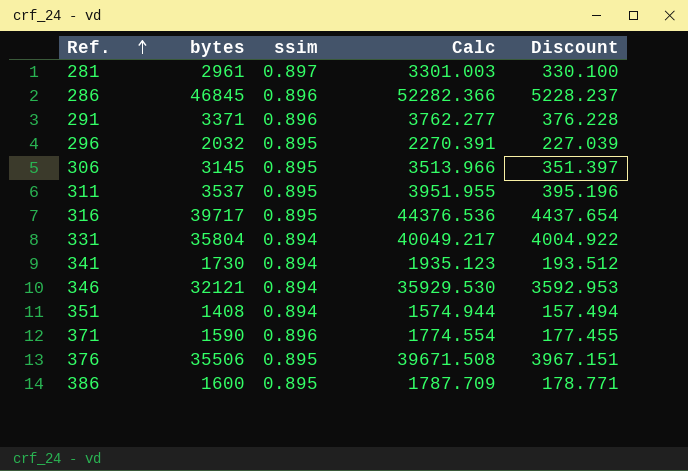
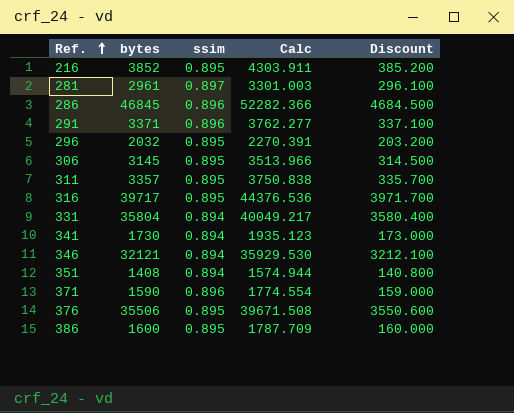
column Discount | formula: [Calc] * 0.1 -> [bytes] * 0.1
row 216: none -> 3852 | 0.895 | 4303.911 | 385.200
311 | bytes: 3537 -> 3357
311 | Calc: 3951.955 -> 3750.838

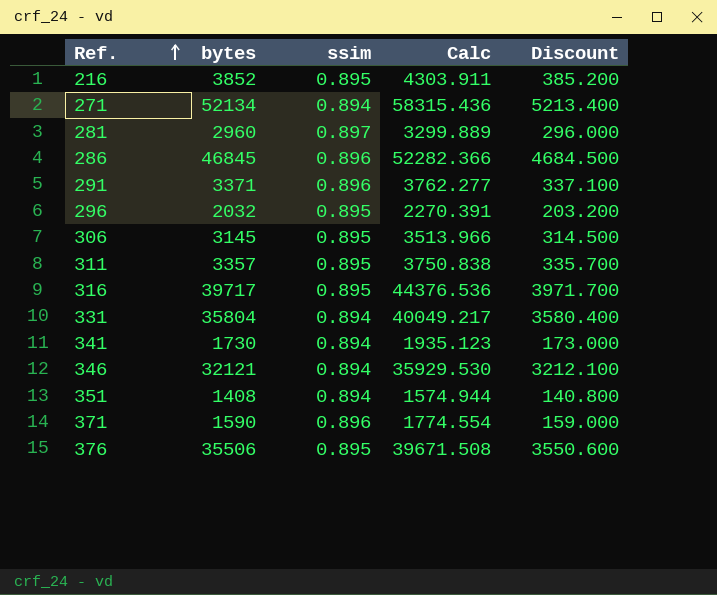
row 386: 1600 | 0.895 | 1787.709 | 160.000 -> none
row 271: none -> 52134 | 0.894 | 58315.436 | 5213.400
281 | bytes: 2961 -> 2960
281 | Calc: 3301.003 -> 3299.889
281 | Discount: 296.100 -> 296.000

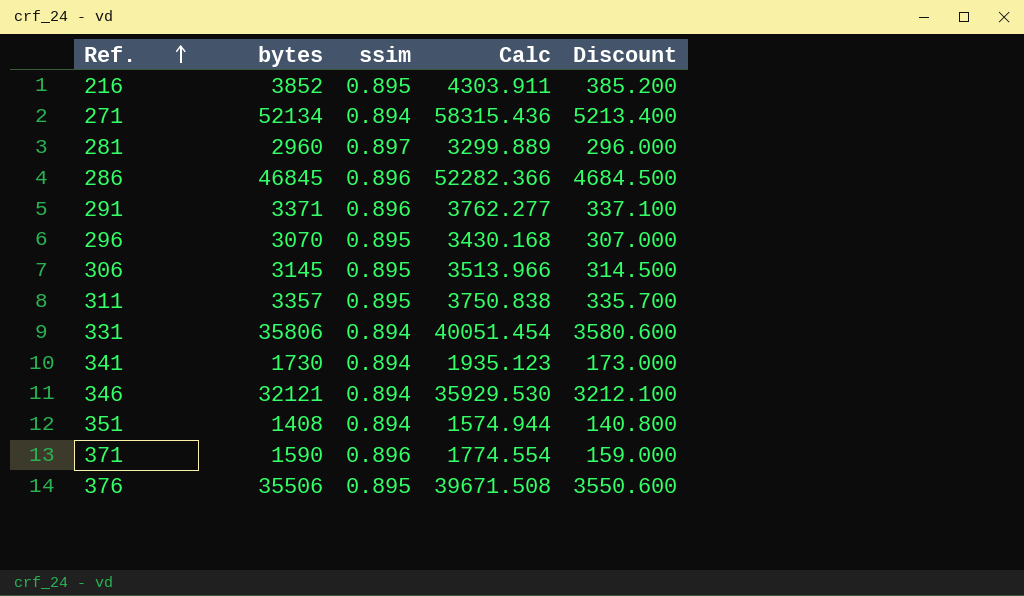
row 316: 39717 | 0.895 | 44376.536 | 3971.700 -> none
296 | bytes: 2032 -> 3070
296 | Calc: 2270.391 -> 3430.168
296 | Discount: 203.200 -> 307.000
331 | bytes: 35804 -> 35806
331 | Calc: 40049.217 -> 40051.454
331 | Discount: 3580.400 -> 3580.600

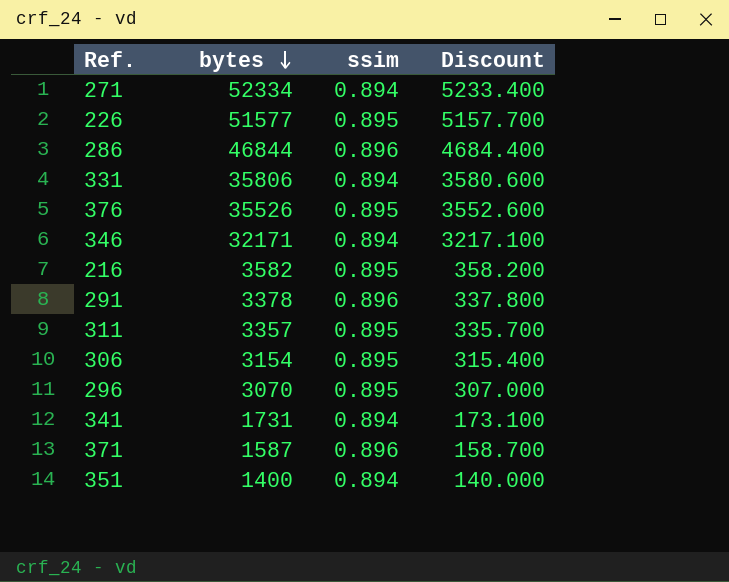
row order: Ref. ascending -> bytes descending
column Calc | formula: [bytes] / [ssim] -> none
row 281: 2960 | 0.897 | 3299.889 | 296.000 -> none
271 | bytes: 52134 -> 52334
271 | Discount: 5213.400 -> 5233.400
row 226: none -> 51577 | 0.895 | 5157.700
286 | bytes: 46845 -> 46844
286 | Discount: 4684.500 -> 4684.400
376 | bytes: 35506 -> 35526
376 | Discount: 3550.600 -> 3552.600
346 | bytes: 32121 -> 32171
346 | Discount: 3212.100 -> 3217.100
216 | bytes: 3852 -> 3582
216 | Discount: 385.200 -> 358.200
291 | bytes: 3371 -> 3378
291 | Discount: 337.100 -> 337.800
306 | bytes: 3145 -> 3154
306 | Discount: 314.500 -> 315.400
341 | bytes: 1730 -> 1731
341 | Discount: 173.000 -> 173.100
371 | bytes: 1590 -> 1587
371 | Discount: 159.000 -> 158.700
351 | bytes: 1408 -> 1400
351 | Discount: 140.800 -> 140.000

